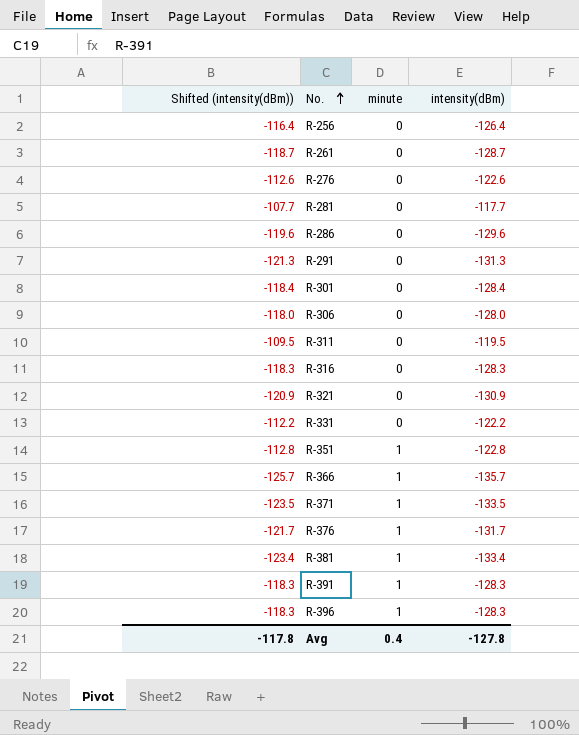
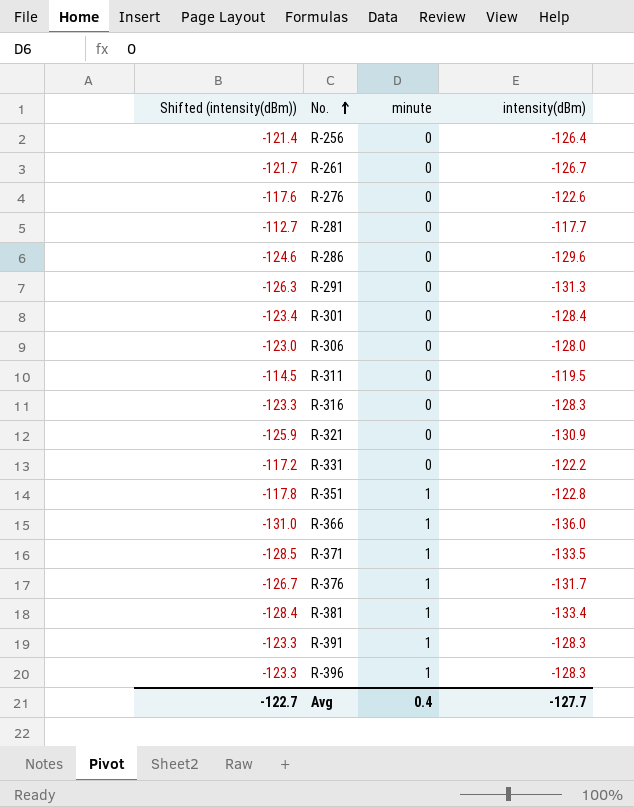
column Shifted (intensity(dBm)) | formula: [intensity(dBm)] + 10 -> [intensity(dBm)] + 5
R-261 | intensity(dBm): -128.7 -> -126.7
R-366 | intensity(dBm): -135.7 -> -136.0
Avg | Shifted (intensity(dBm)): -117.8 -> -122.7
Avg | intensity(dBm): -127.8 -> -127.7

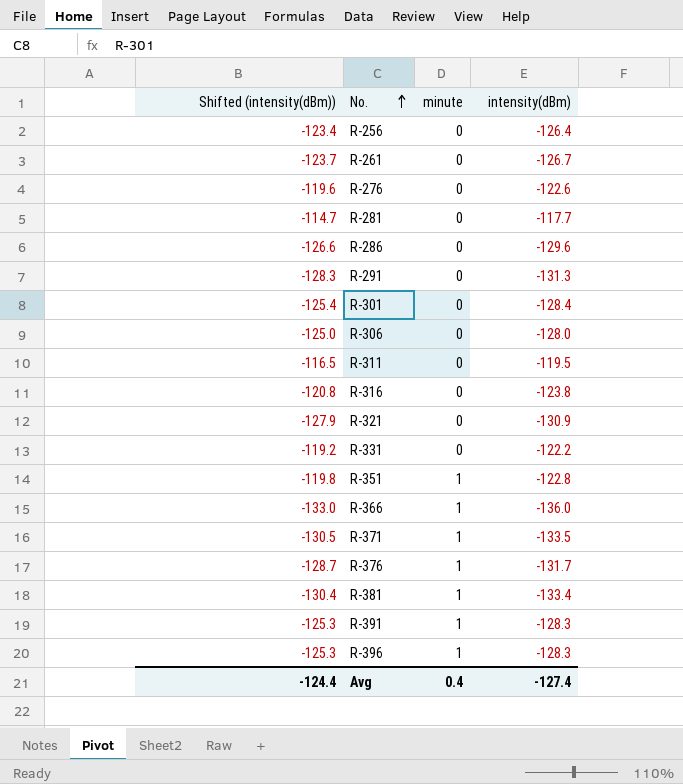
column Shifted (intensity(dBm)) | formula: [intensity(dBm)] + 5 -> [intensity(dBm)] + 3
R-316 | intensity(dBm): -128.3 -> -123.8
Avg | Shifted (intensity(dBm)): -122.7 -> -124.4
Avg | intensity(dBm): -127.7 -> -127.4

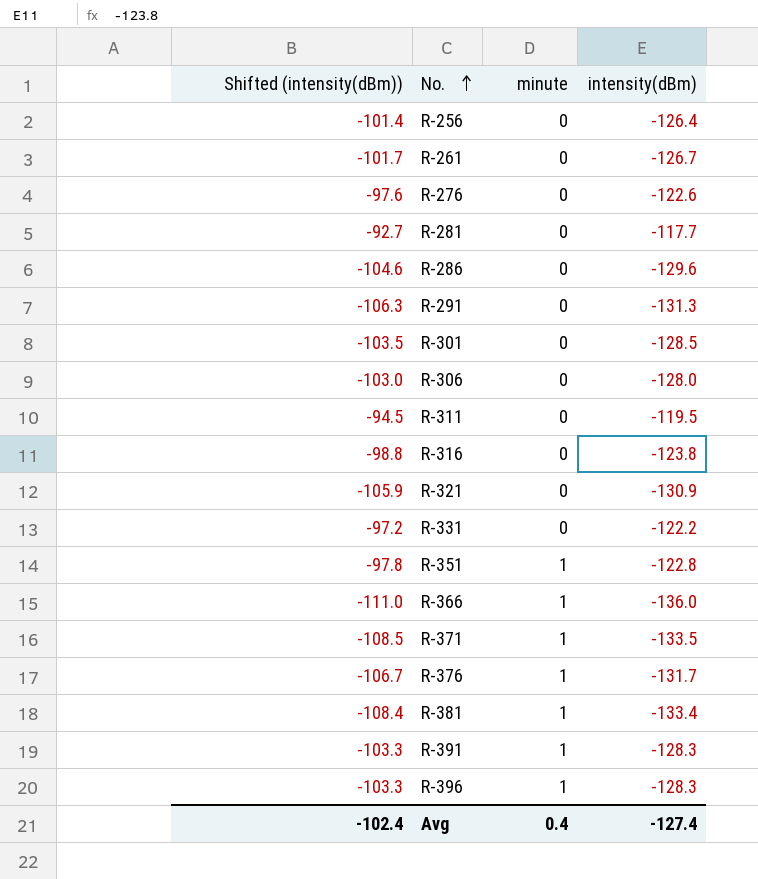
column Shifted (intensity(dBm)) | formula: [intensity(dBm)] + 3 -> [intensity(dBm)] + 25
R-301 | intensity(dBm): -128.4 -> -128.5
Avg | Shifted (intensity(dBm)): -124.4 -> -102.4

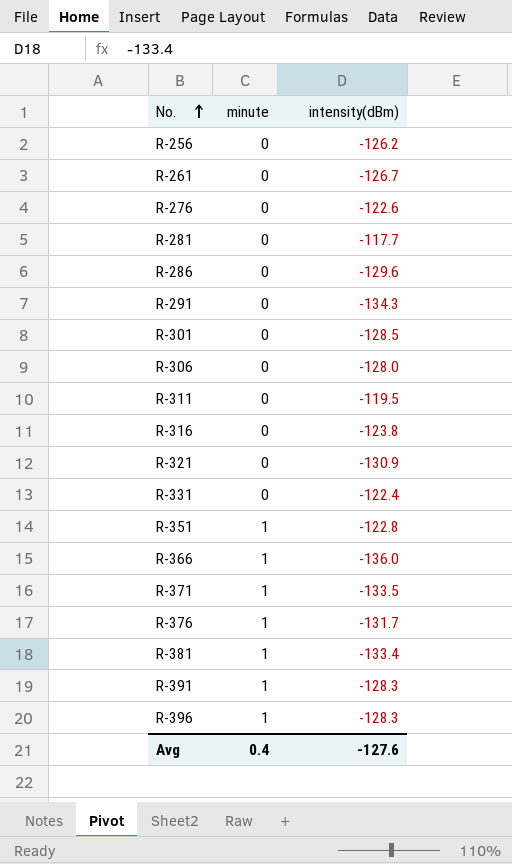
column Shifted (intensity(dBm)) | formula: [intensity(dBm)] + 25 -> none
R-256 | intensity(dBm): -126.4 -> -126.2
R-291 | intensity(dBm): -131.3 -> -134.3
R-331 | intensity(dBm): -122.2 -> -122.4
Avg | intensity(dBm): -127.4 -> -127.6

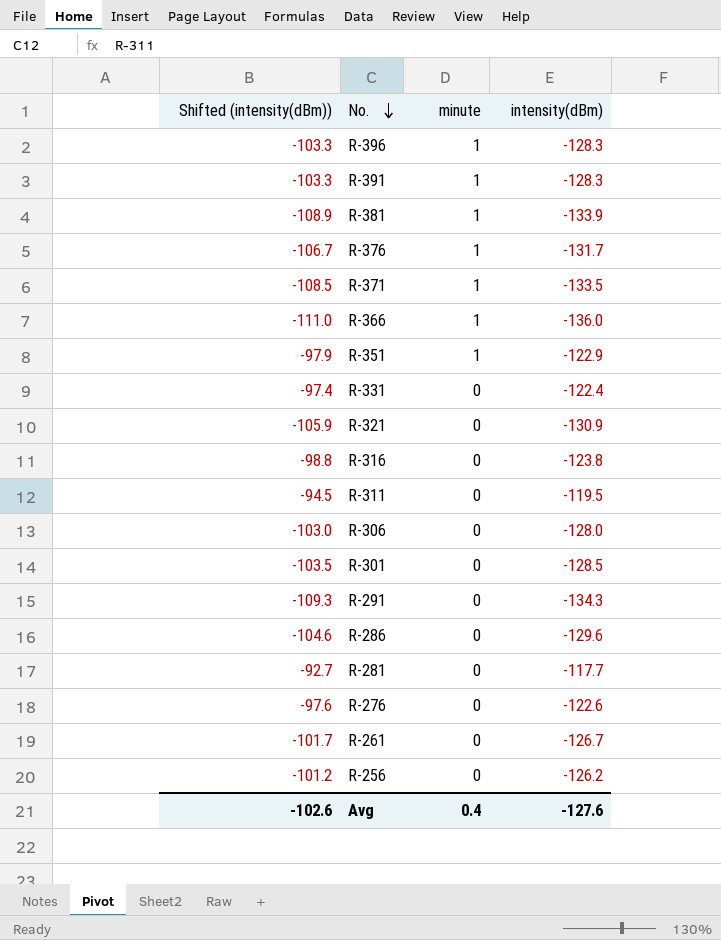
row order: No. ascending -> No. descending
column Shifted (intensity(dBm)) | formula: none -> [intensity(dBm)] + 25
R-381 | intensity(dBm): -133.4 -> -133.9
R-351 | intensity(dBm): -122.8 -> -122.9

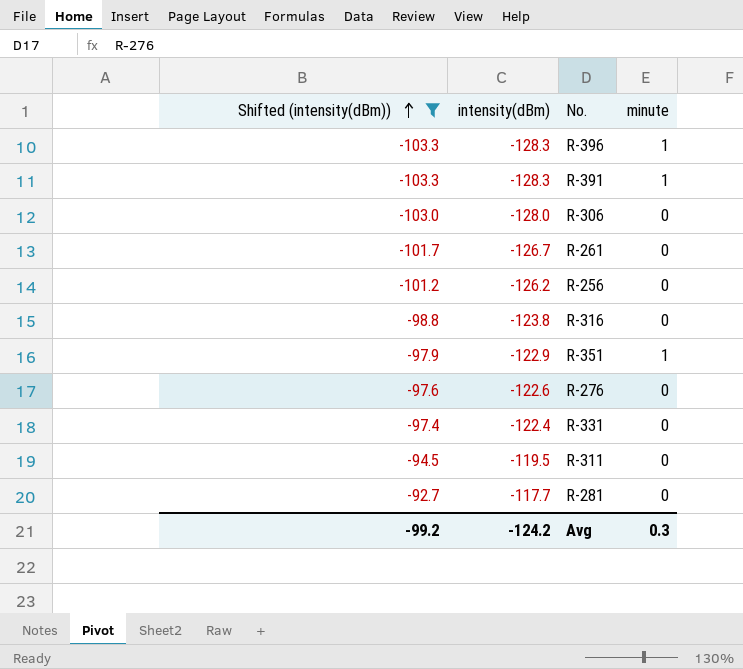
filter: none -> Shifted (intensity(dBm)) >= -103.3
row order: No. descending -> Shifted (intensity(dBm)) ascending
column intensity(dBm) | position: 4 -> 2
Avg | Shifted (intensity(dBm)): -102.6 -> -99.2
Avg | intensity(dBm): -127.6 -> -124.2
Avg | minute: 0.4 -> 0.3

